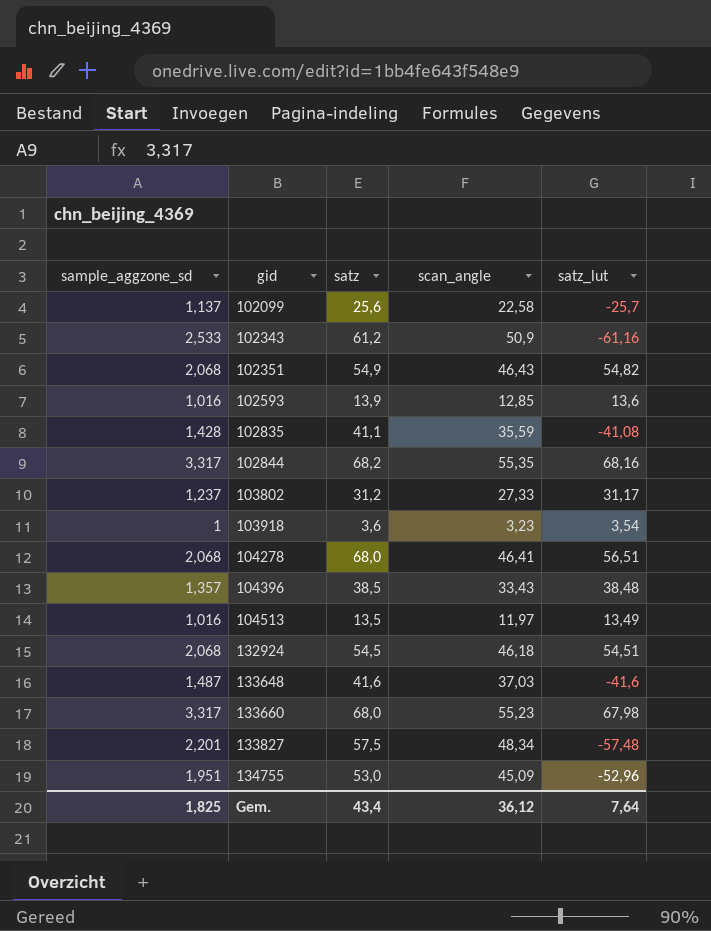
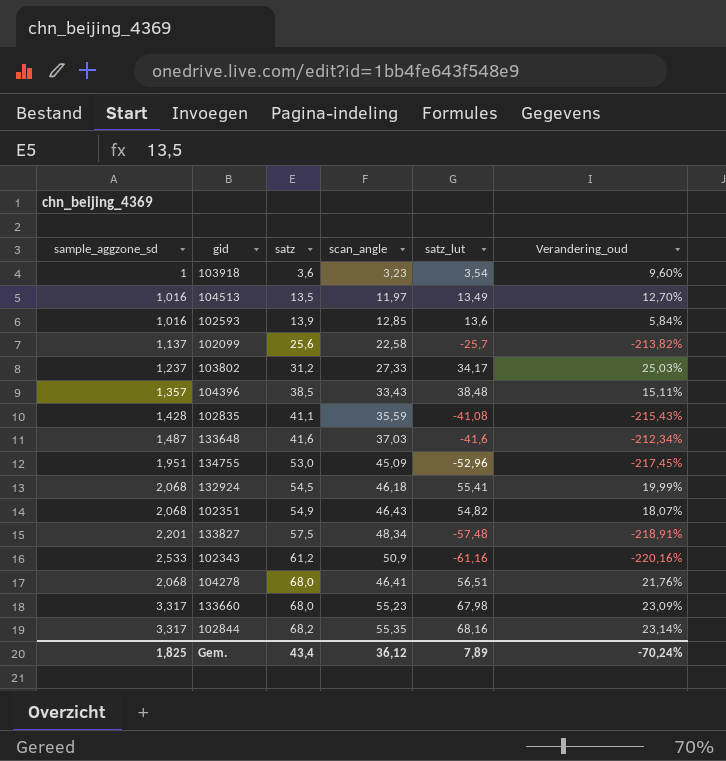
row order: gid ascending -> satz ascending
column Verandering_oud | formula: none -> ([satz_lut] - [scan_angle]) / [scan_angle]
103802 | satz_lut: 31,17 -> 34,17
132924 | satz_lut: 54,51 -> 55,41
Gem. | satz_lut: 7,64 -> 7,89

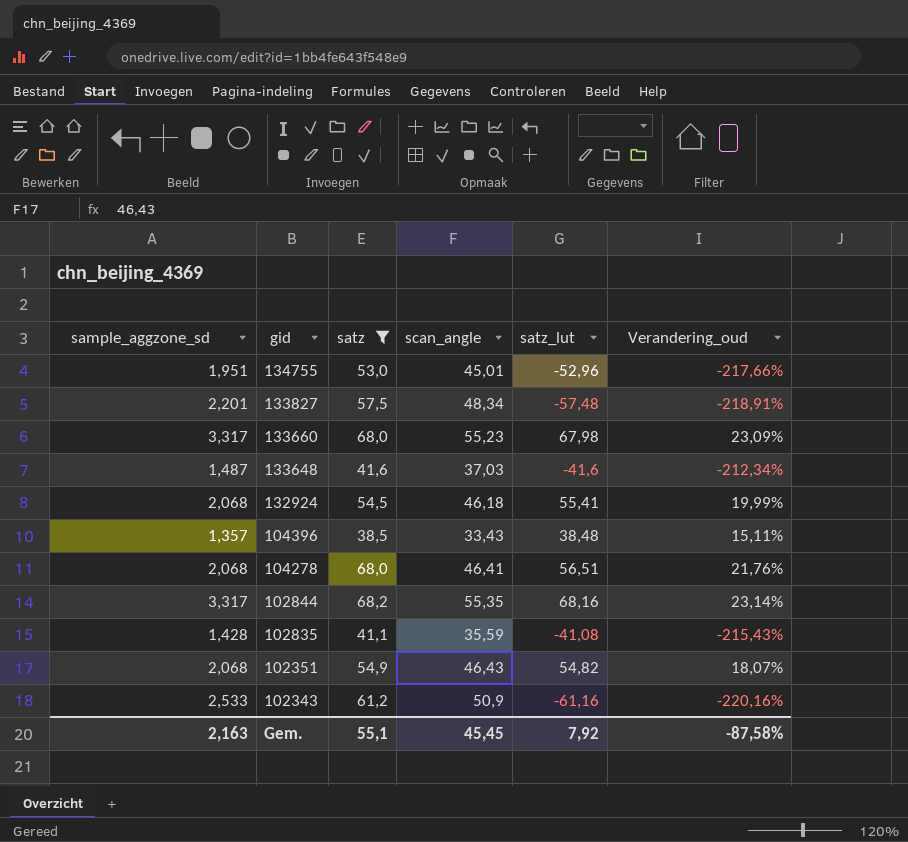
filter: none -> satz >= 38,5
row order: satz ascending -> gid descending
134755 | scan_angle: 45,09 -> 45,01
134755 | Verandering_oud: -217,45% -> -217,66%
Gem. | sample_aggzone_sd: 1,825 -> 2,163
Gem. | satz: 43,4 -> 55,1
Gem. | scan_angle: 36,12 -> 45,45
Gem. | satz_lut: 7,89 -> 7,92
Gem. | Verandering_oud: -70,24% -> -87,58%

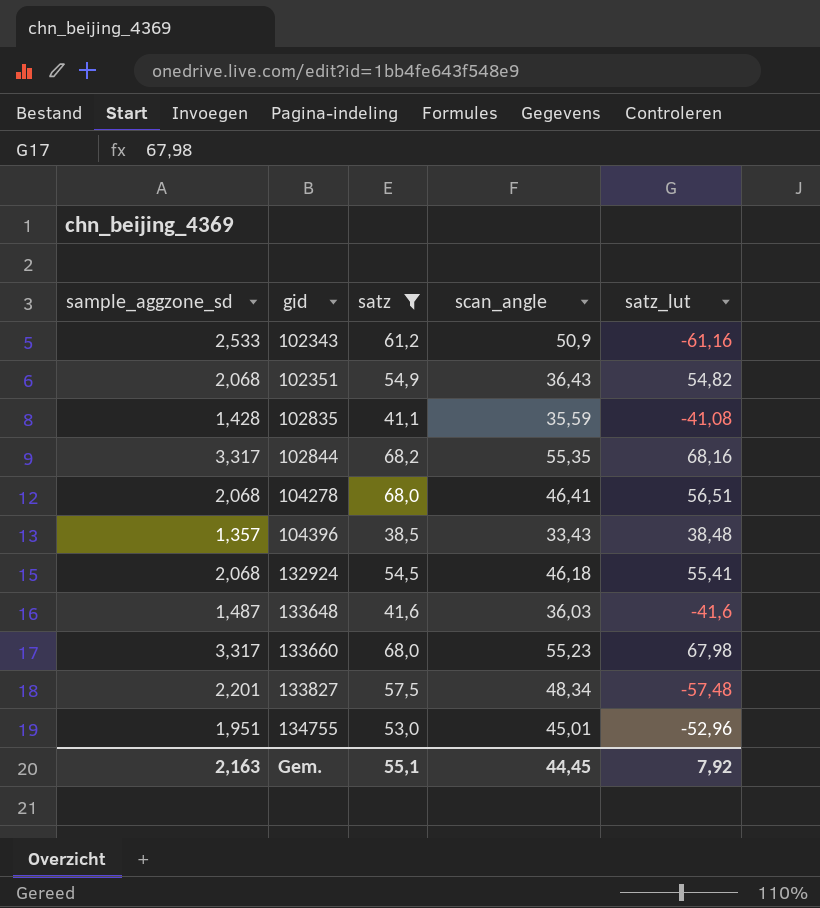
row order: gid descending -> gid ascending
column Verandering_oud | formula: ([satz_lut] - [scan_angle]) / [scan_angle] -> none
102351 | scan_angle: 46,43 -> 36,43
133648 | scan_angle: 37,03 -> 36,03
Gem. | scan_angle: 45,45 -> 44,45

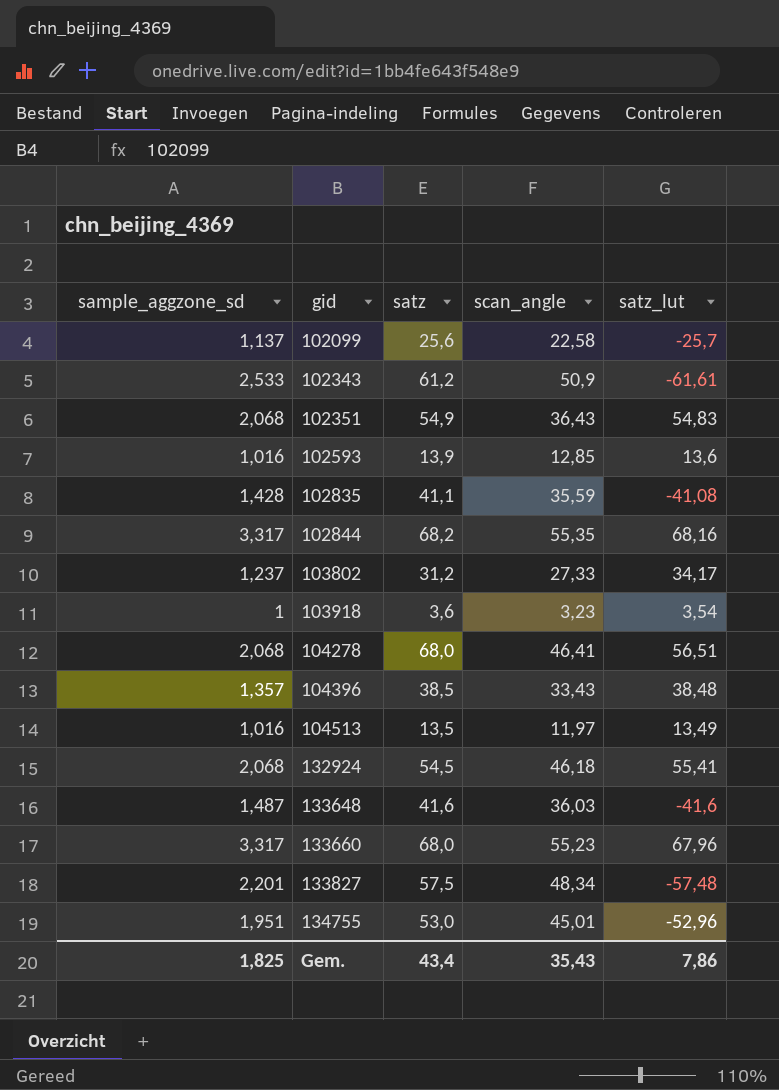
filter: satz >= 38,5 -> none
102343 | satz_lut: -61,16 -> -61,61
102351 | satz_lut: 54,82 -> 54,83
133660 | satz_lut: 67,98 -> 67,96
Gem. | sample_aggzone_sd: 2,163 -> 1,825
Gem. | satz: 55,1 -> 43,4
Gem. | scan_angle: 44,45 -> 35,43
Gem. | satz_lut: 7,92 -> 7,86

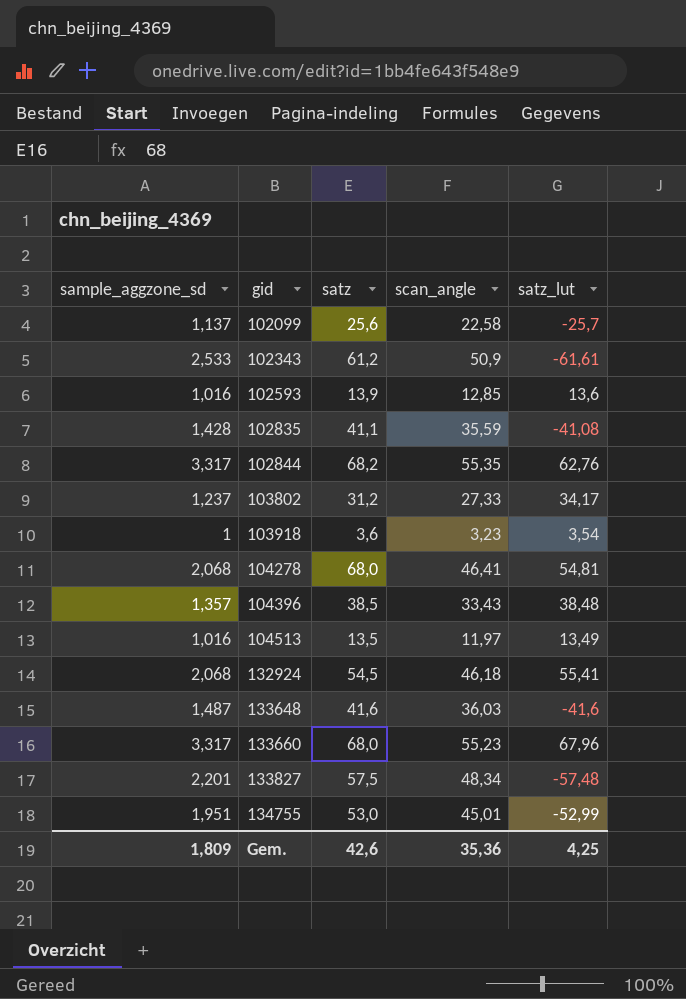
row 102351: 2,068 | 54,9 | 36,43 | 54,83 -> none
102844 | satz_lut: 68,16 -> 62,76
104278 | satz_lut: 56,51 -> 54,81
134755 | satz_lut: -52,96 -> -52,99
Gem. | sample_aggzone_sd: 1,825 -> 1,809
Gem. | satz: 43,4 -> 42,6
Gem. | scan_angle: 35,43 -> 35,36
Gem. | satz_lut: 7,86 -> 4,25

